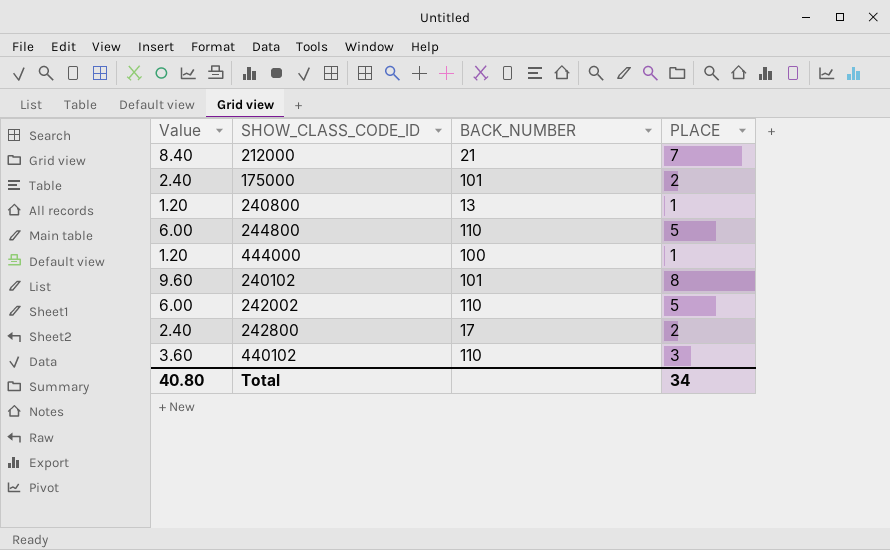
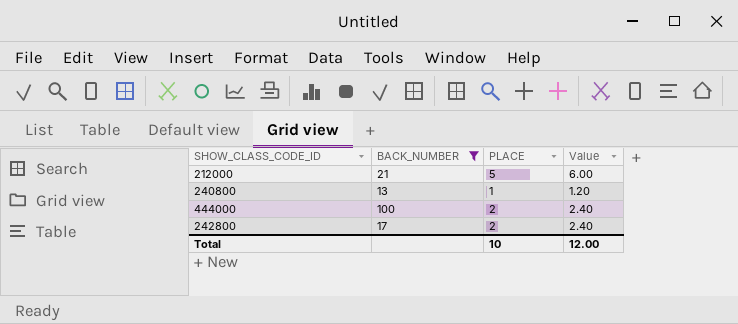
filter: none -> BACK_NUMBER <= 100
column Value | position: 1 -> 4
212000 | PLACE: 7 -> 5
212000 | Value: 8.40 -> 6.00
444000 | PLACE: 1 -> 2
444000 | Value: 1.20 -> 2.40
Total | PLACE: 34 -> 10
Total | Value: 40.80 -> 12.00

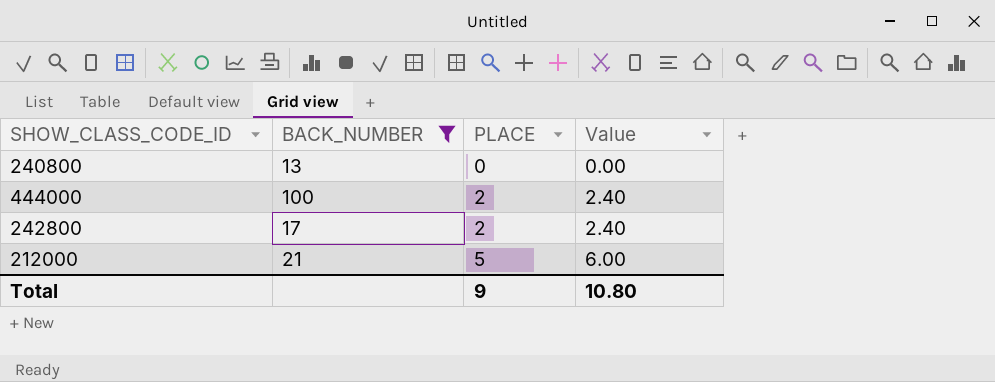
row order: none -> PLACE ascending
240800 | PLACE: 1 -> 0
240800 | Value: 1.20 -> 0.00
Total | PLACE: 10 -> 9
Total | Value: 12.00 -> 10.80

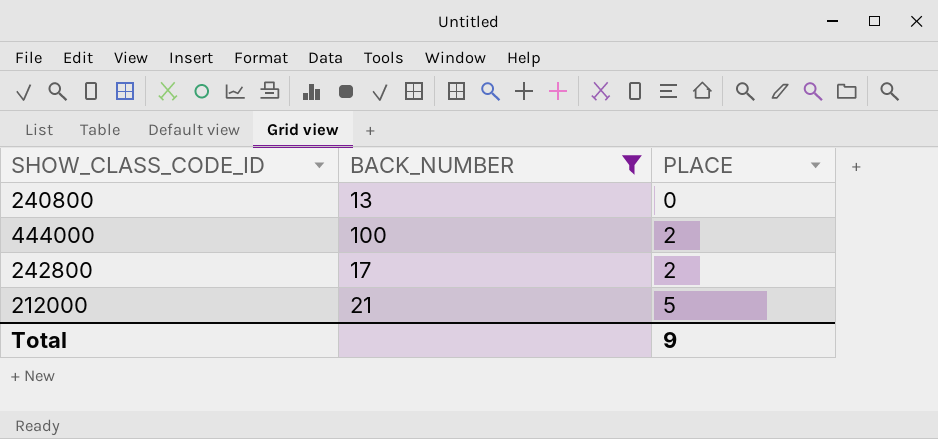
column Value | formula: [PLACE] * 1.2 -> none

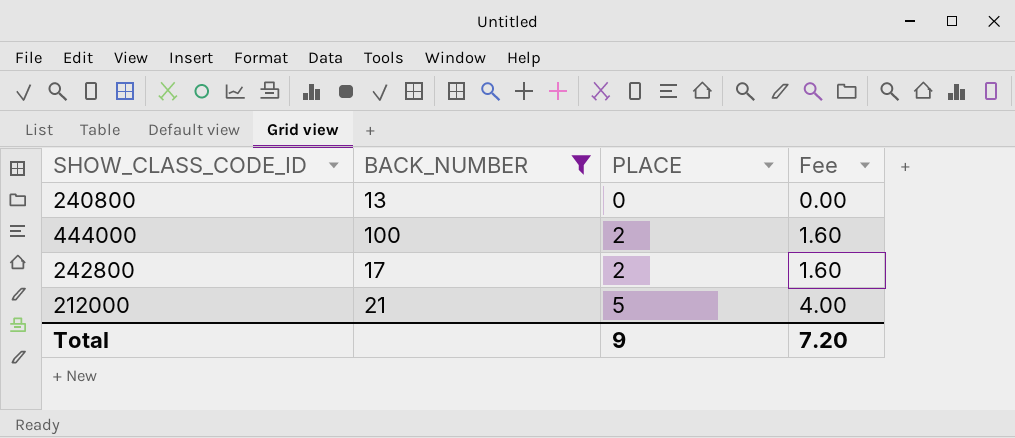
column Fee | formula: none -> [PLACE] * 0.8

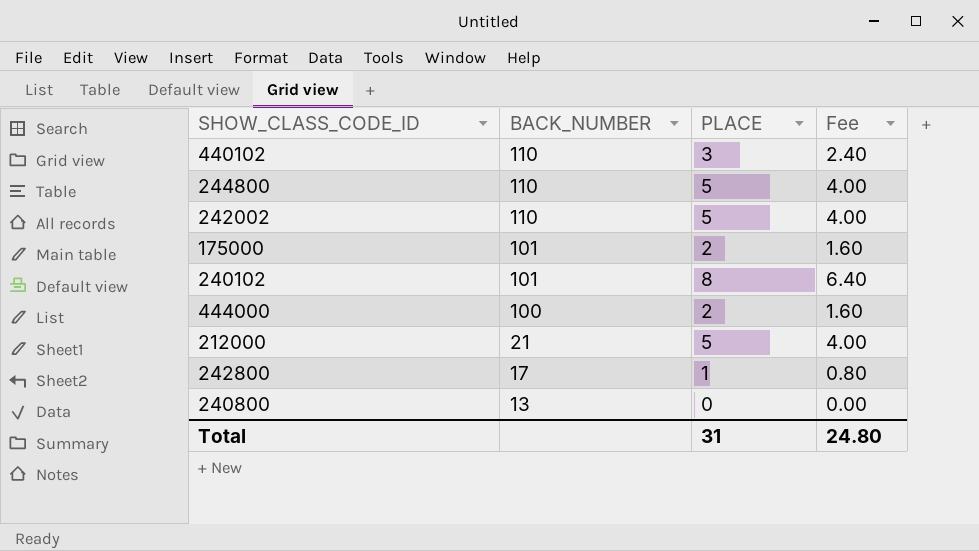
filter: BACK_NUMBER <= 100 -> none
row order: PLACE ascending -> BACK_NUMBER descending
242800 | PLACE: 2 -> 1
242800 | Fee: 1.60 -> 0.80
Total | PLACE: 9 -> 31
Total | Fee: 7.20 -> 24.80

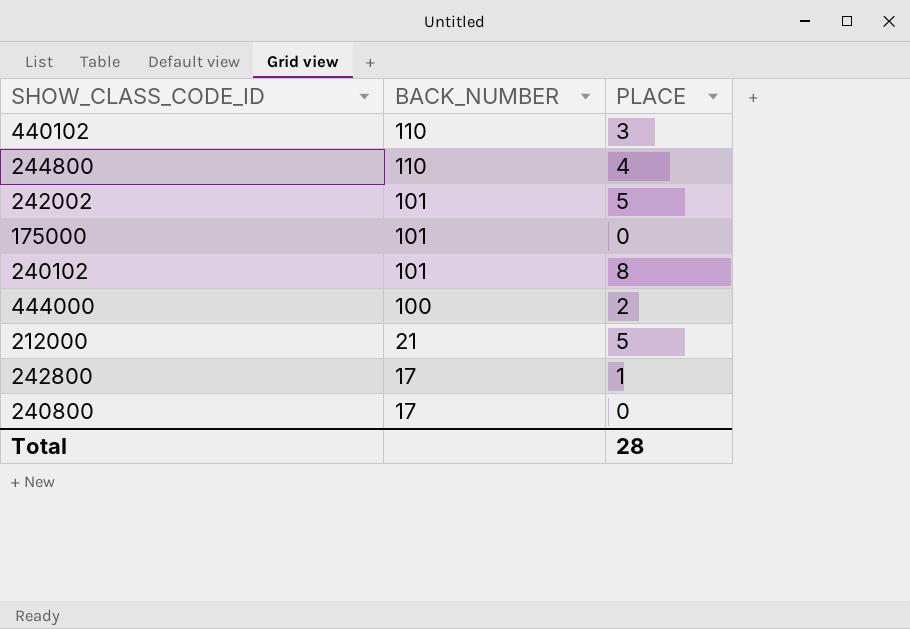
column Fee | formula: [PLACE] * 0.8 -> none
244800 | PLACE: 5 -> 4
242002 | BACK_NUMBER: 110 -> 101
175000 | PLACE: 2 -> 0
240800 | BACK_NUMBER: 13 -> 17
Total | PLACE: 31 -> 28

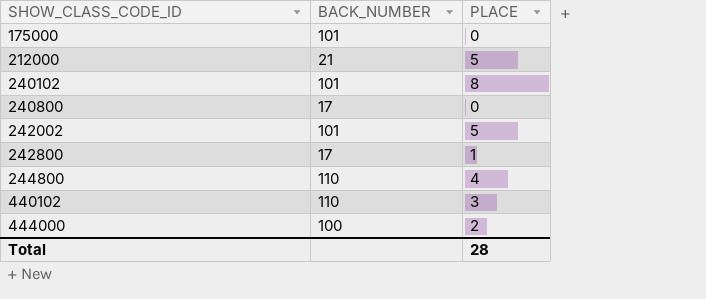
row order: BACK_NUMBER descending -> SHOW_CLASS_CODE_ID ascending

